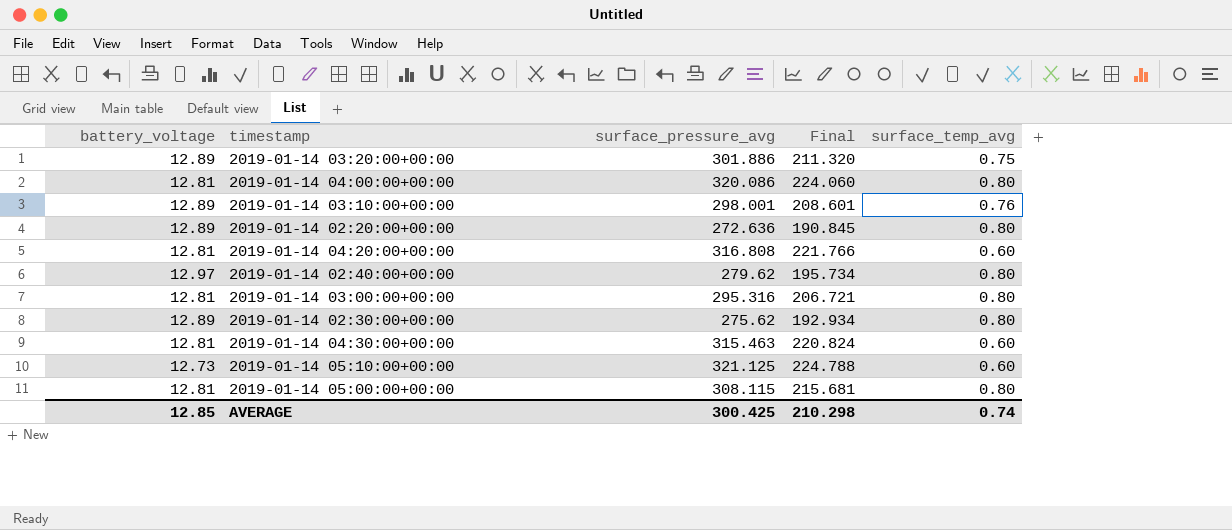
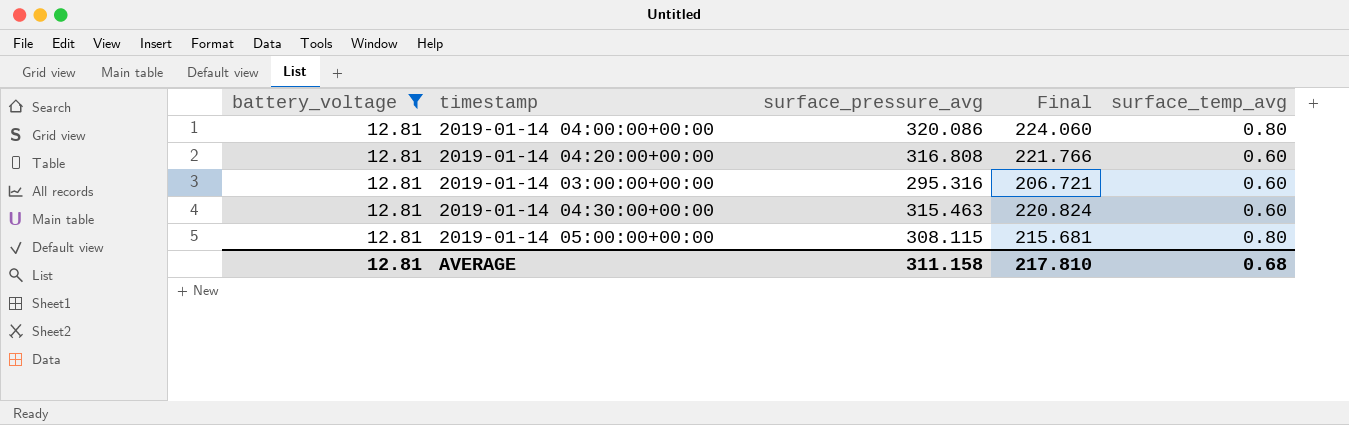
filter: none -> battery_voltage = 12.81
2019-01-14 03:00:00+00:00 | surface_temp_avg: 0.80 -> 0.60
AVERAGE | battery_voltage: 12.85 -> 12.81
AVERAGE | surface_pressure_avg: 300.425 -> 311.158
AVERAGE | Final: 210.298 -> 217.810
AVERAGE | surface_temp_avg: 0.74 -> 0.68

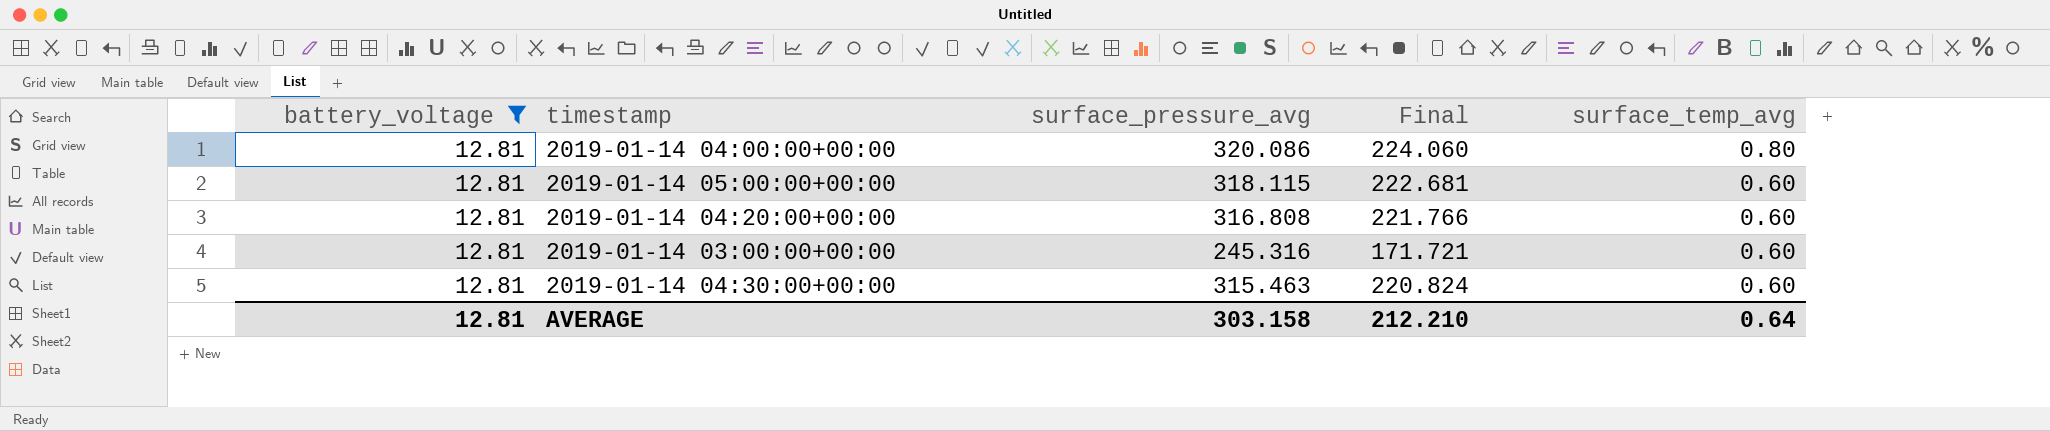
row order: none -> surface_temp_avg descending
2019-01-14 05:00:00+00:00 | surface_pressure_avg: 308.115 -> 318.115
2019-01-14 05:00:00+00:00 | Final: 215.681 -> 222.681
2019-01-14 05:00:00+00:00 | surface_temp_avg: 0.80 -> 0.60
2019-01-14 03:00:00+00:00 | surface_pressure_avg: 295.316 -> 245.316
2019-01-14 03:00:00+00:00 | Final: 206.721 -> 171.721
AVERAGE | surface_pressure_avg: 311.158 -> 303.158
AVERAGE | Final: 217.810 -> 212.210
AVERAGE | surface_temp_avg: 0.68 -> 0.64

